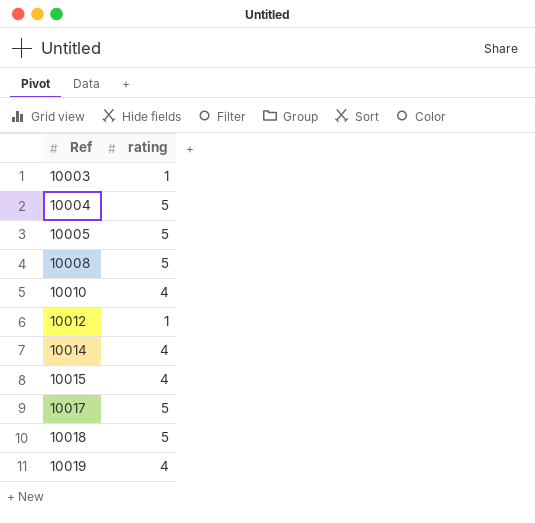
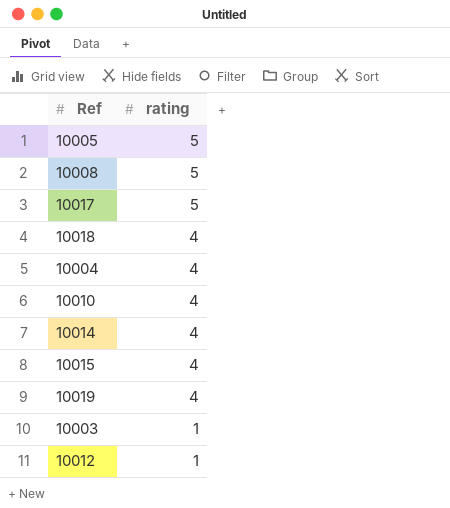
row order: Ref ascending -> rating descending
10018 | rating: 5 -> 4
10004 | rating: 5 -> 4

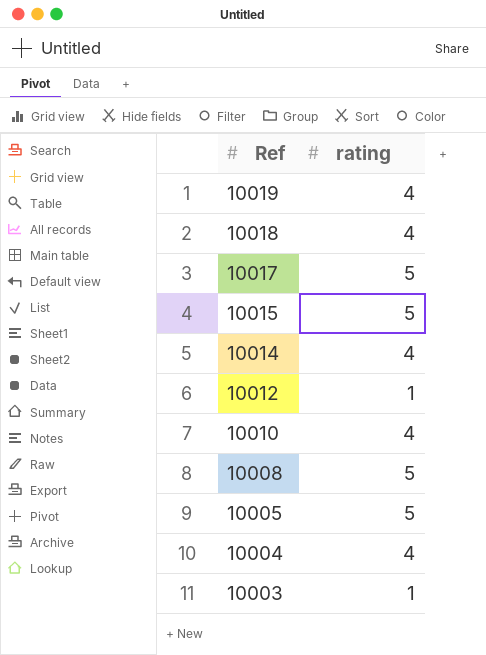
row order: rating descending -> Ref descending
10015 | rating: 4 -> 5

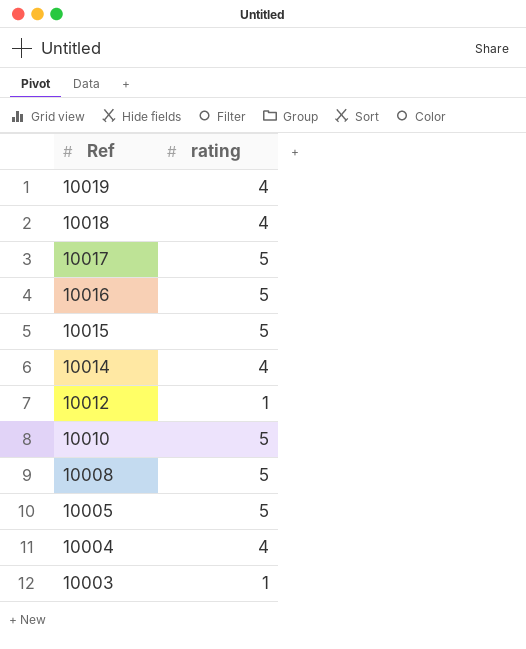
row 10016: none -> 5
10010 | rating: 4 -> 5

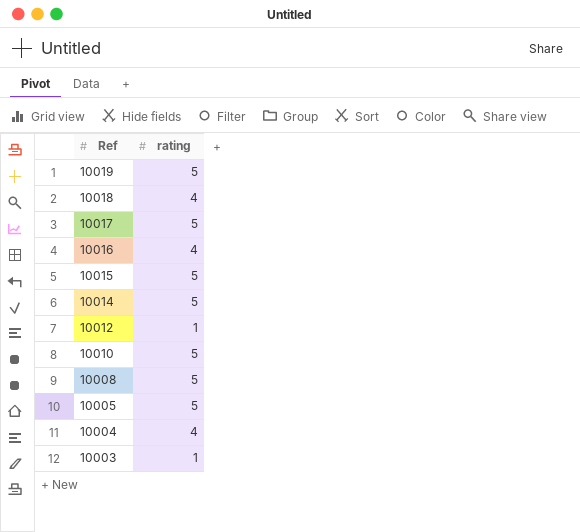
10019 | rating: 4 -> 5
10016 | rating: 5 -> 4
10014 | rating: 4 -> 5

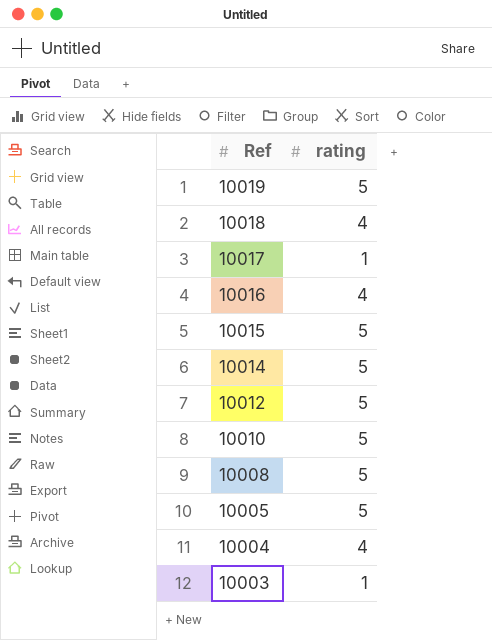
10017 | rating: 5 -> 1
10012 | rating: 1 -> 5

